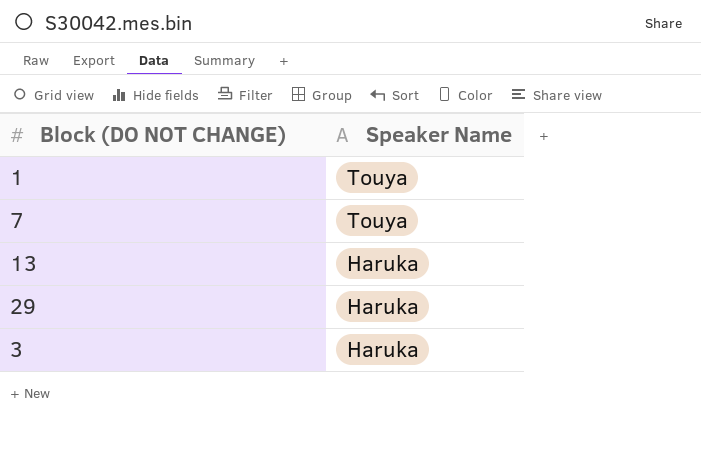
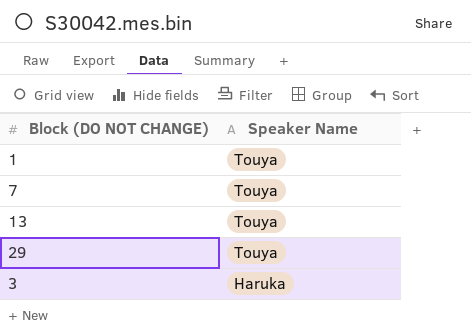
13 | Speaker Name: Haruka -> Touya
29 | Speaker Name: Haruka -> Touya

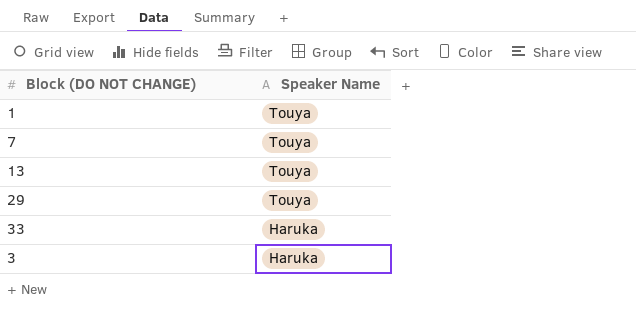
row 33: none -> Haruka

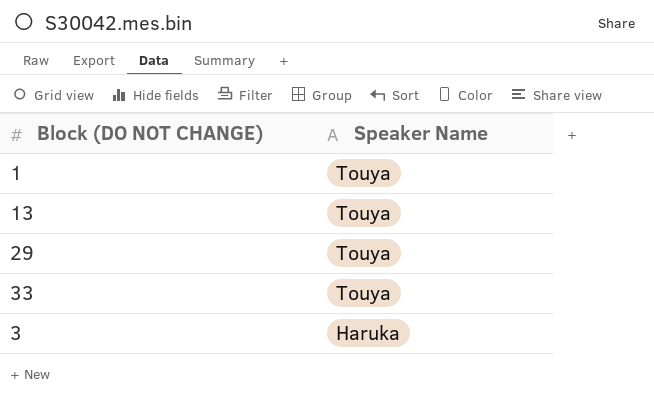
row 7: Touya -> none
33 | Speaker Name: Haruka -> Touya

